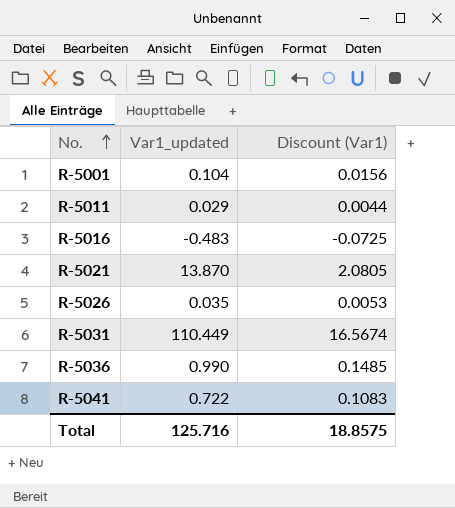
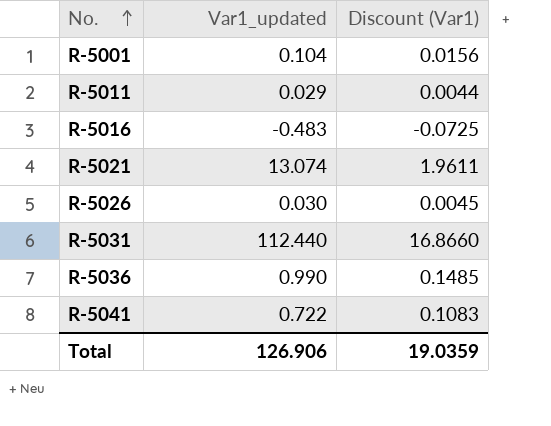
R-5021 | Var1_updated: 13.870 -> 13.074
R-5021 | Discount (Var1): 2.0805 -> 1.9611
R-5026 | Var1_updated: 0.035 -> 0.030
R-5026 | Discount (Var1): 0.0053 -> 0.0045
R-5031 | Var1_updated: 110.449 -> 112.440
R-5031 | Discount (Var1): 16.5674 -> 16.8660
Total | Var1_updated: 125.716 -> 126.906
Total | Discount (Var1): 18.8575 -> 19.0359

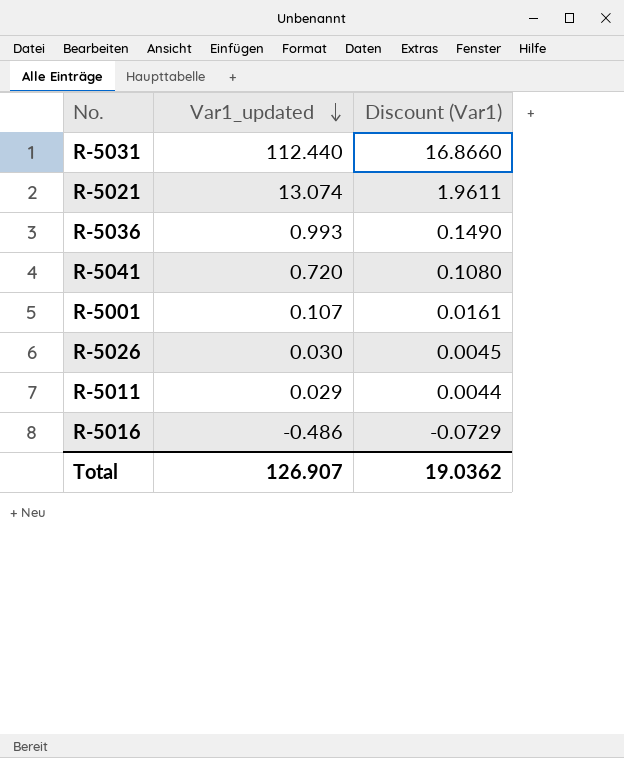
row order: No. ascending -> Var1_updated descending
R-5036 | Var1_updated: 0.990 -> 0.993
R-5036 | Discount (Var1): 0.1485 -> 0.1490
R-5041 | Var1_updated: 0.722 -> 0.720
R-5041 | Discount (Var1): 0.1083 -> 0.1080
R-5001 | Var1_updated: 0.104 -> 0.107
R-5001 | Discount (Var1): 0.0156 -> 0.0161
R-5016 | Var1_updated: -0.483 -> -0.486
R-5016 | Discount (Var1): -0.0725 -> -0.0729
Total | Var1_updated: 126.906 -> 126.907
Total | Discount (Var1): 19.0359 -> 19.0362

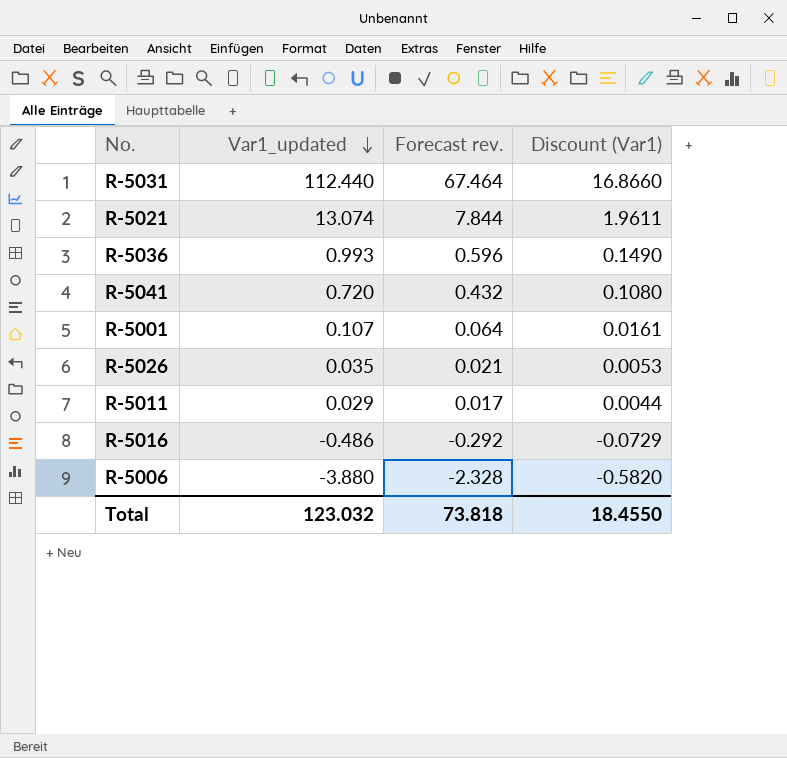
column Forecast rev. | formula: none -> [Var1_updated] * 0.6
R-5026 | Var1_updated: 0.030 -> 0.035
R-5026 | Discount (Var1): 0.0045 -> 0.0053
row R-5006: none -> -3.880 | -2.328 | -0.5820
Total | Var1_updated: 126.907 -> 123.032
Total | Discount (Var1): 19.0362 -> 18.4550

